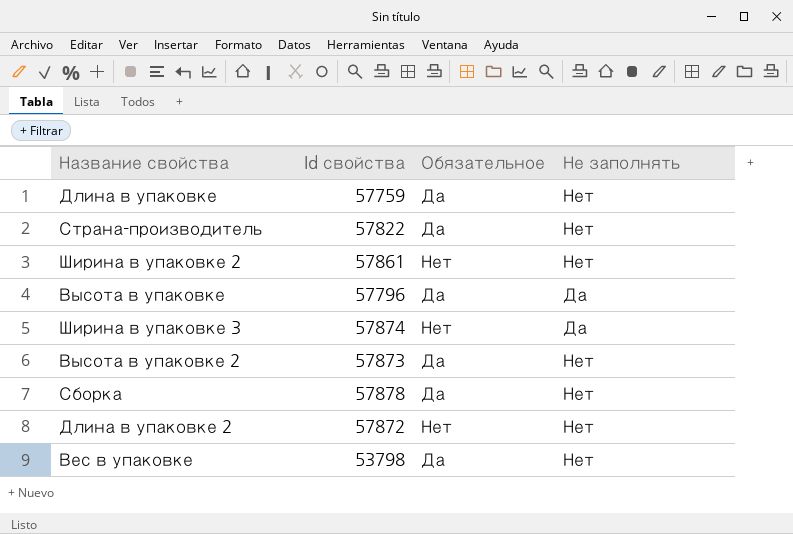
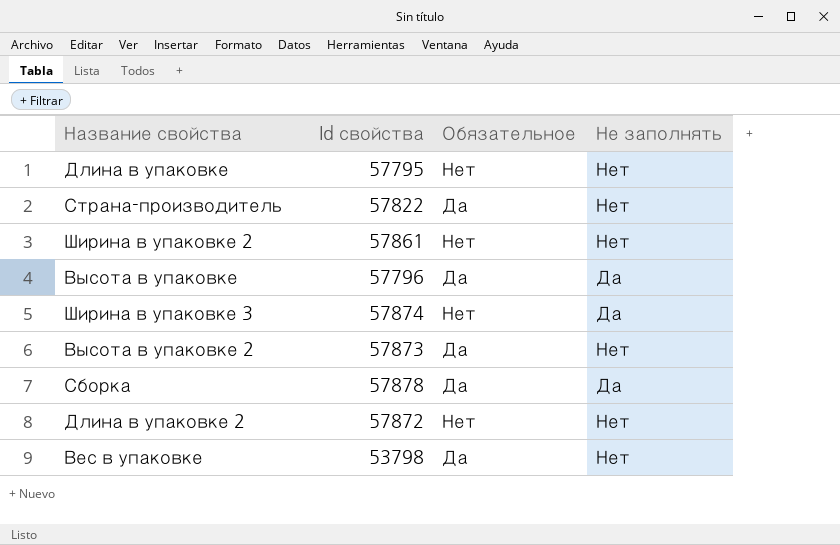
Длина в упаковке | Id свойства: 57759 -> 57795
Длина в упаковке | Обязательное: Да -> Нет
Сборка | Не заполнять: Нет -> Да

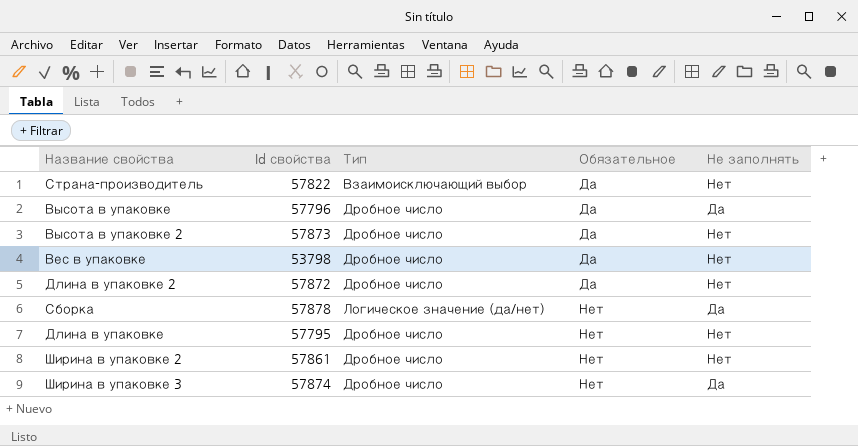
row order: none -> Обязательное ascending
column Тип | position: none -> 3
Длина в упаковке 2 | Обязательное: Нет -> Да
Сборка | Обязательное: Да -> Нет

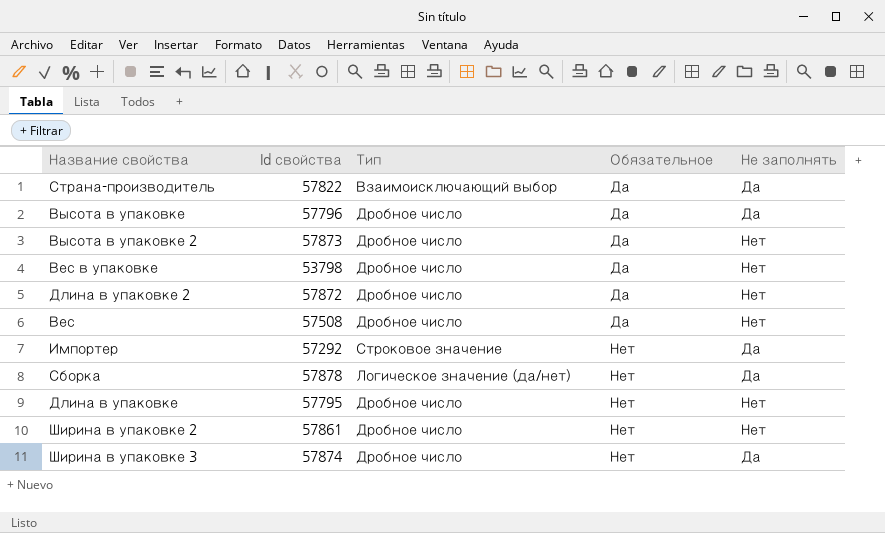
Страна-производитель | Не заполнять: Нет -> Да
row Вес: none -> 57508 | Дробное число | Да | Нет
row Импортер: none -> 57292 | Строковое значение | Нет | Да

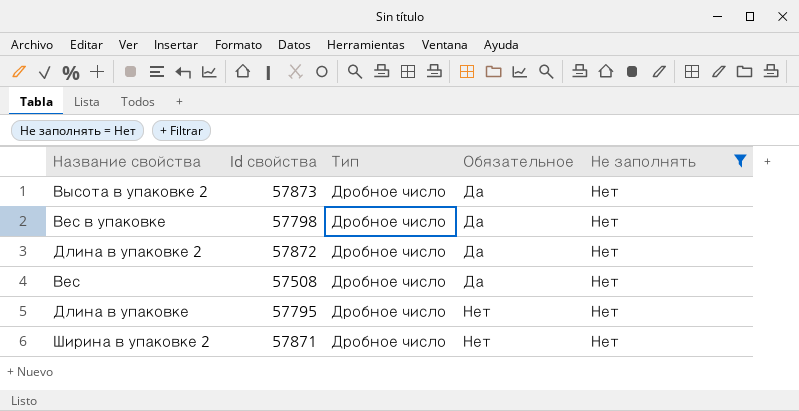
filter: none -> Не заполнять = Нет
Вес в упаковке | Id свойства: 53798 -> 57798
Ширина в упаковке 2 | Id свойства: 57861 -> 57871

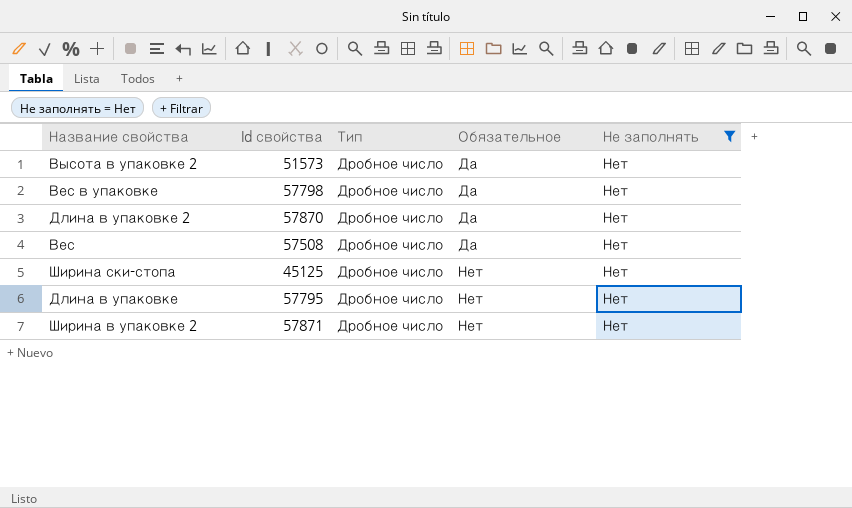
Высота в упаковке 2 | Id свойства: 57873 -> 51573
Длина в упаковке 2 | Id свойства: 57872 -> 57870
row Ширина ски-стопа: none -> 45125 | Дробное число | Нет | Нет

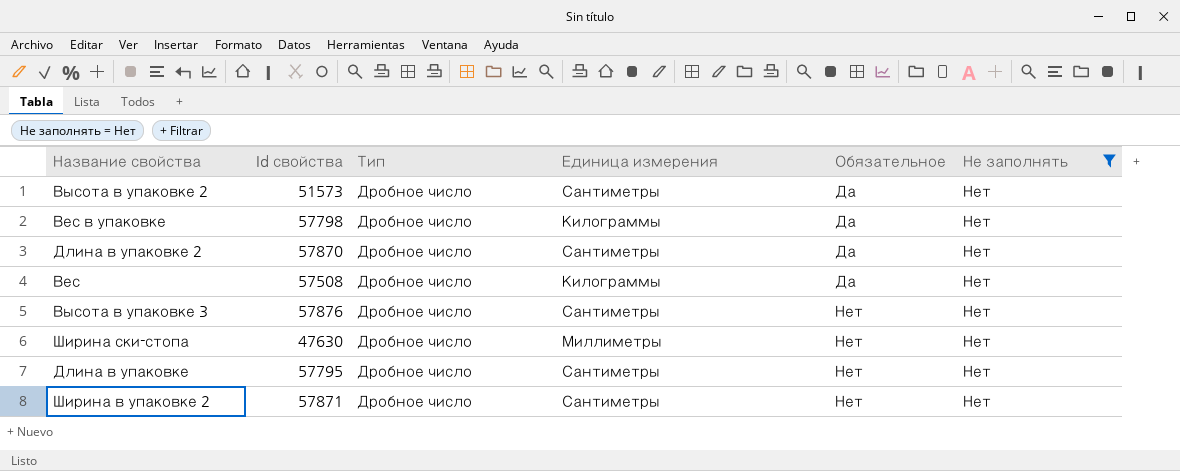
column Единица измерения | position: none -> 4
row Высота в упаковке 3: none -> 57876 | Дробное число | Сантиметры | Нет | Нет
Ширина ски-стопа | Id свойства: 45125 -> 47630

